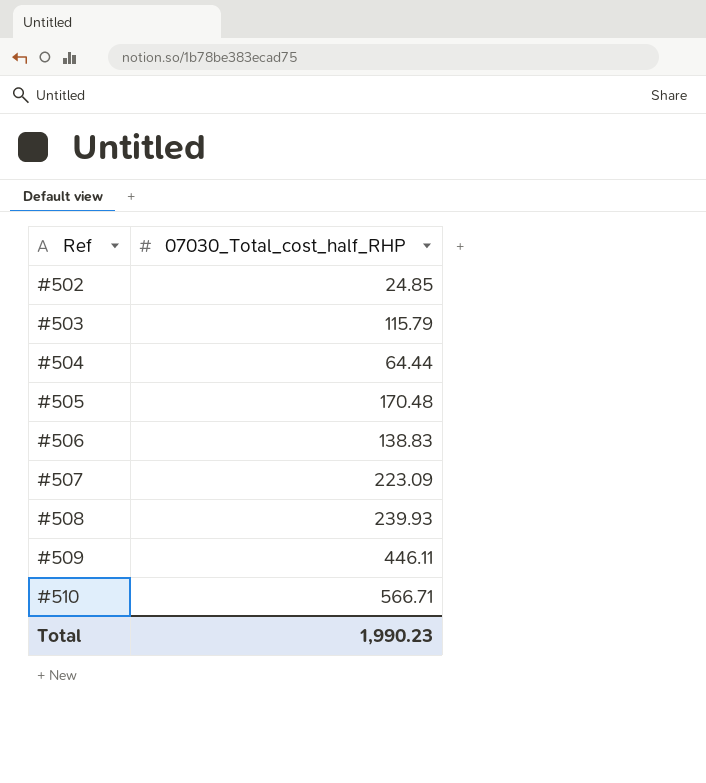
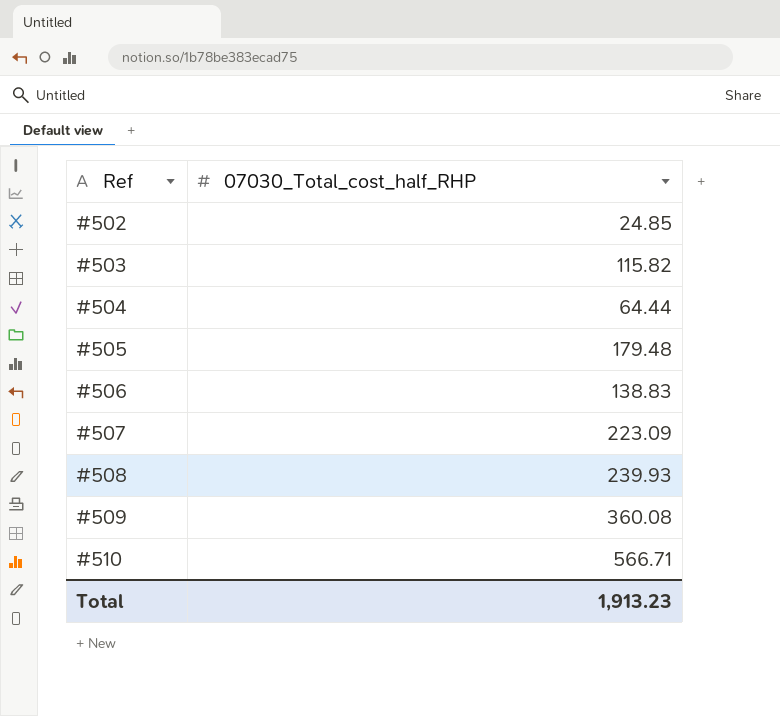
#503 | 07030_Total_cost_half_RHP: 115.79 -> 115.82
#505 | 07030_Total_cost_half_RHP: 170.48 -> 179.48
#509 | 07030_Total_cost_half_RHP: 446.11 -> 360.08
Total | 07030_Total_cost_half_RHP: 1,990.23 -> 1,913.23

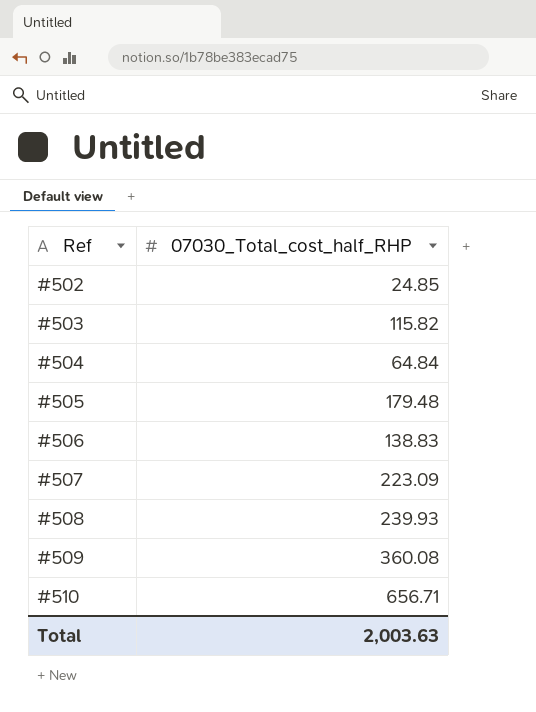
#504 | 07030_Total_cost_half_RHP: 64.44 -> 64.84
#510 | 07030_Total_cost_half_RHP: 566.71 -> 656.71
Total | 07030_Total_cost_half_RHP: 1,913.23 -> 2,003.63

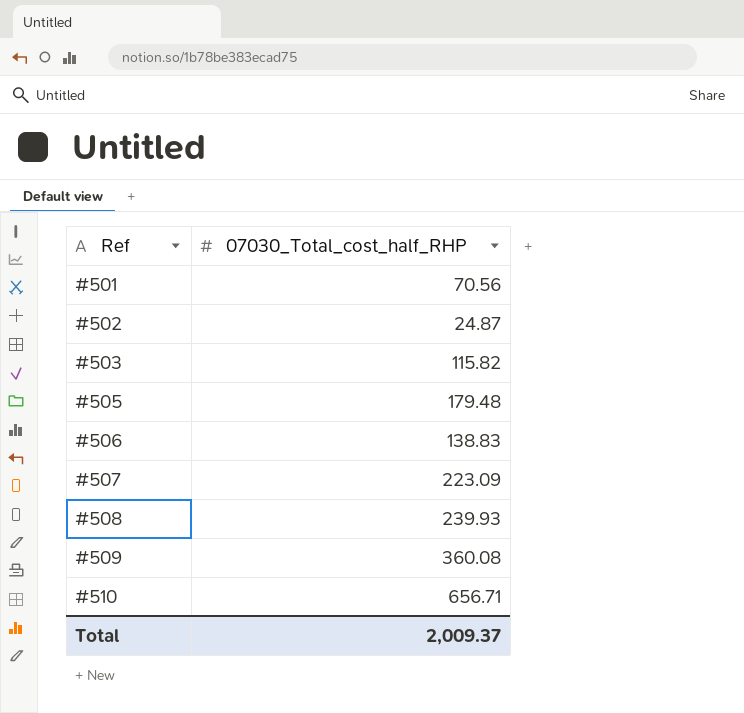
row #504: 64.84 -> none
row #501: none -> 70.56
#502 | 07030_Total_cost_half_RHP: 24.85 -> 24.87
Total | 07030_Total_cost_half_RHP: 2,003.63 -> 2,009.37

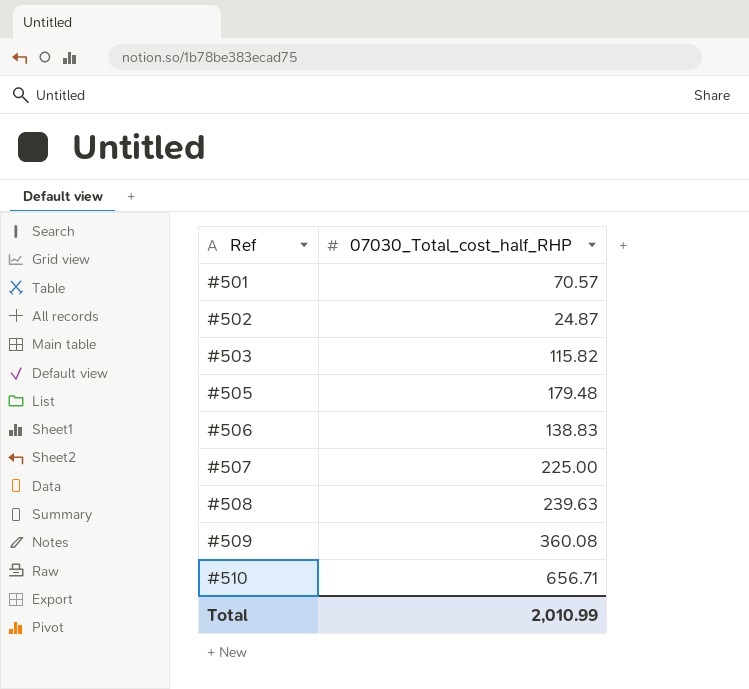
#501 | 07030_Total_cost_half_RHP: 70.56 -> 70.57
#507 | 07030_Total_cost_half_RHP: 223.09 -> 225.00
#508 | 07030_Total_cost_half_RHP: 239.93 -> 239.63
Total | 07030_Total_cost_half_RHP: 2,009.37 -> 2,010.99

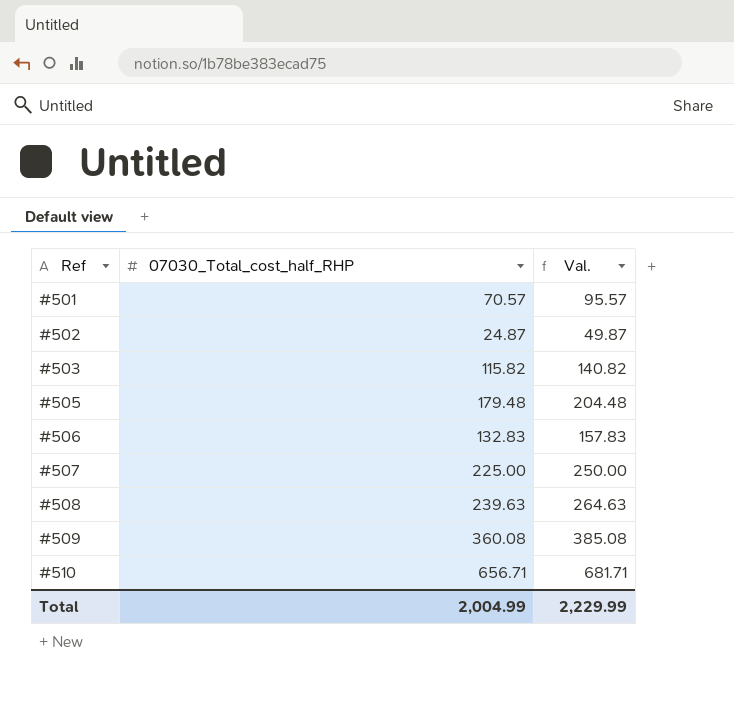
column Val. | formula: none -> [07030_Total_cost_half_RHP] + 25
#506 | 07030_Total_cost_half_RHP: 138.83 -> 132.83
Total | 07030_Total_cost_half_RHP: 2,010.99 -> 2,004.99

